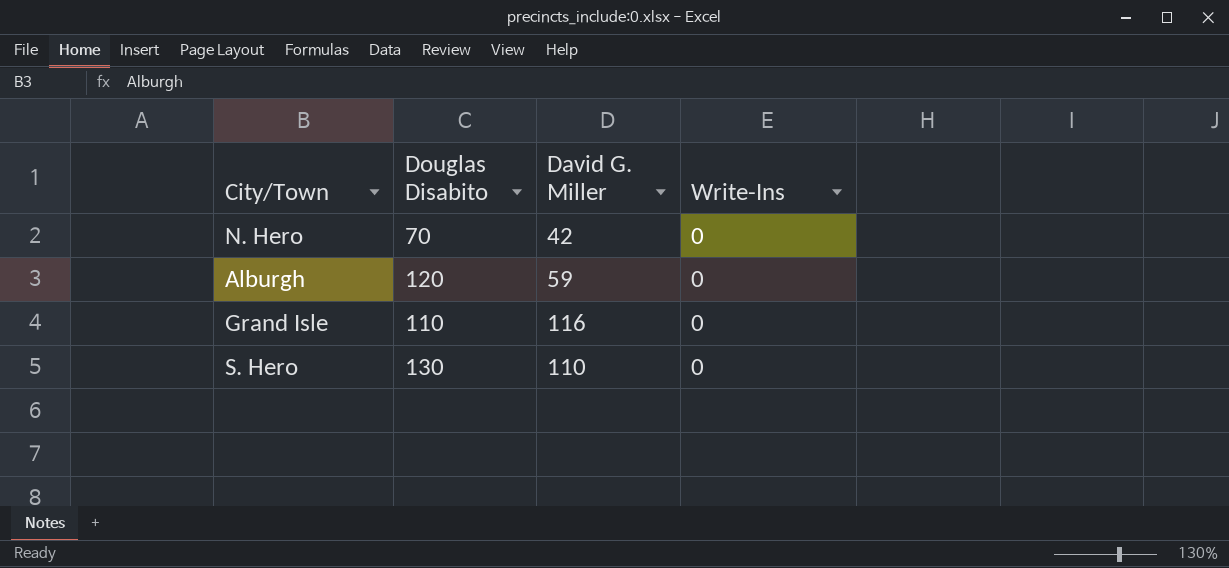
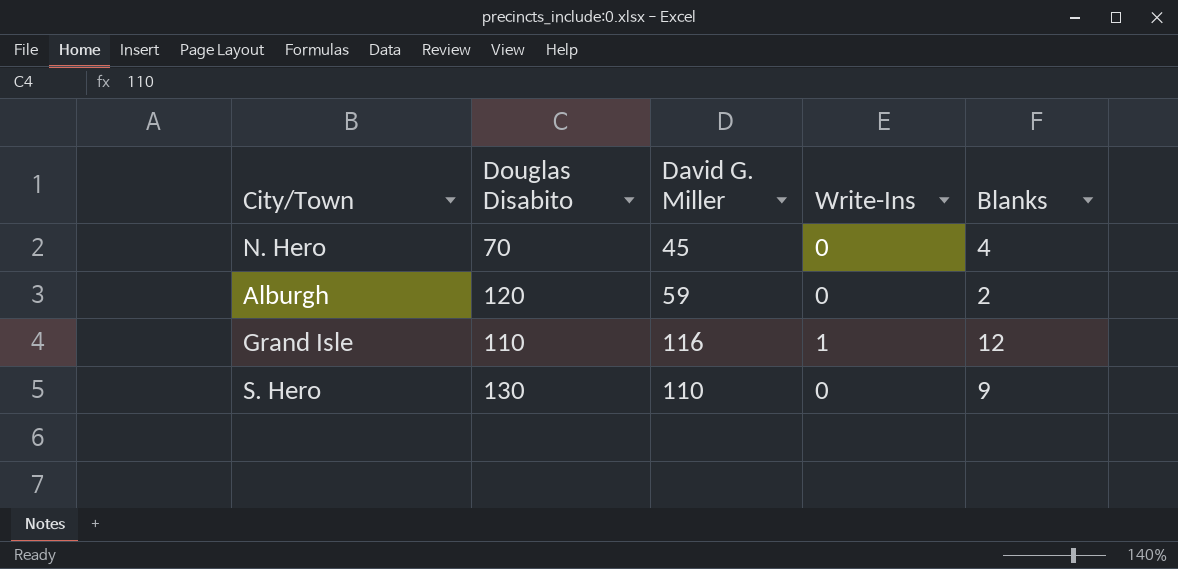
column Blanks | position: none -> 5
N. Hero | David G. Miller: 42 -> 45
Grand Isle | Write-Ins: 0 -> 1

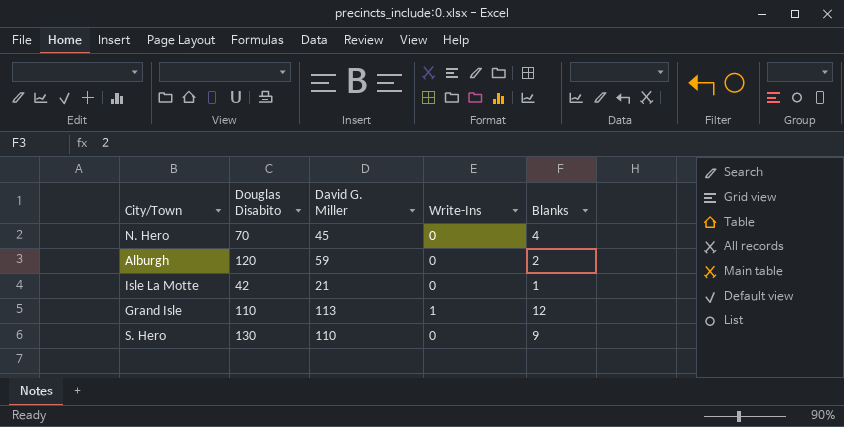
row Isle La Motte: none -> 42 | 21 | 0 | 1
Grand Isle | David G. Miller: 116 -> 113

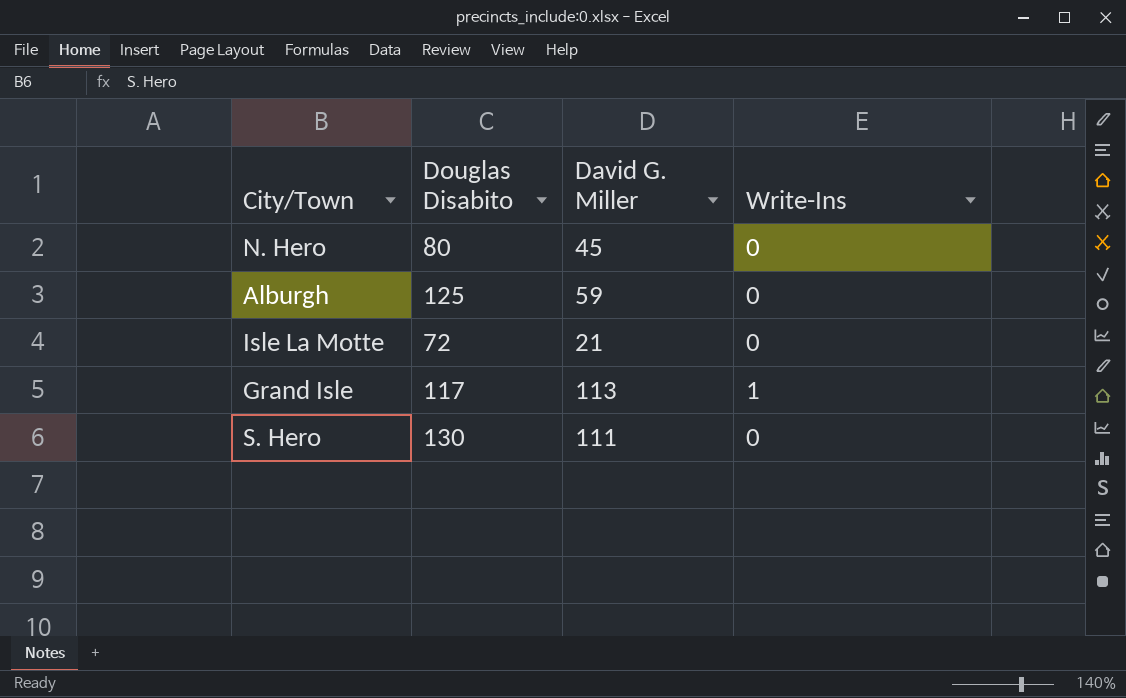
column Blanks | position: 5 -> none
N. Hero | Douglas Disabito: 70 -> 80
Alburgh | Douglas Disabito: 120 -> 125
Isle La Motte | Douglas Disabito: 42 -> 72
Grand Isle | Douglas Disabito: 110 -> 117
S. Hero | David G. Miller: 110 -> 111

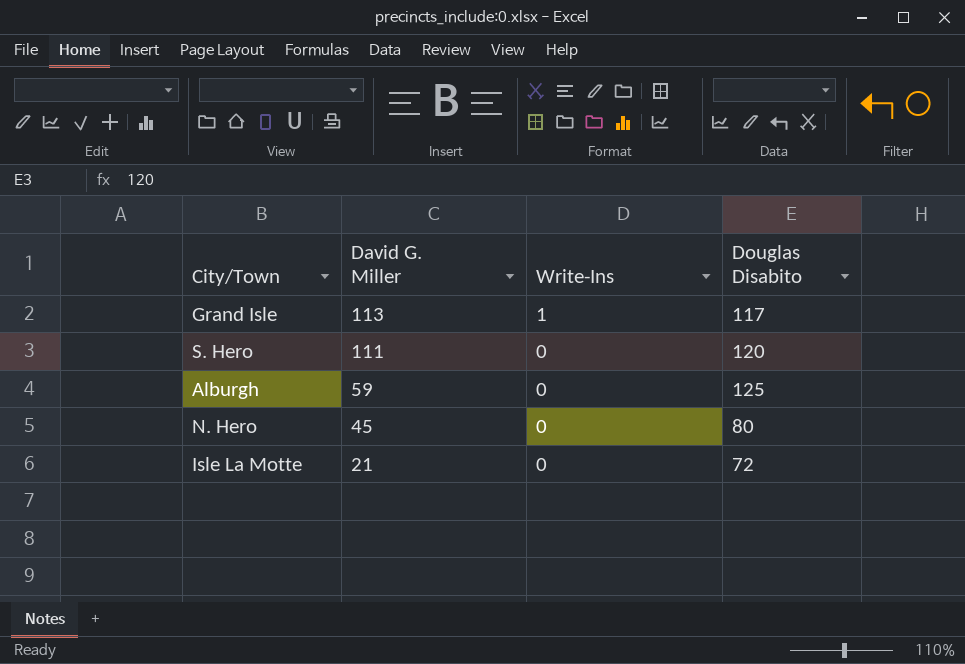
row order: none -> David G. Miller descending
column Douglas Disabito | position: 2 -> 4
S. Hero | Douglas Disabito: 130 -> 120

